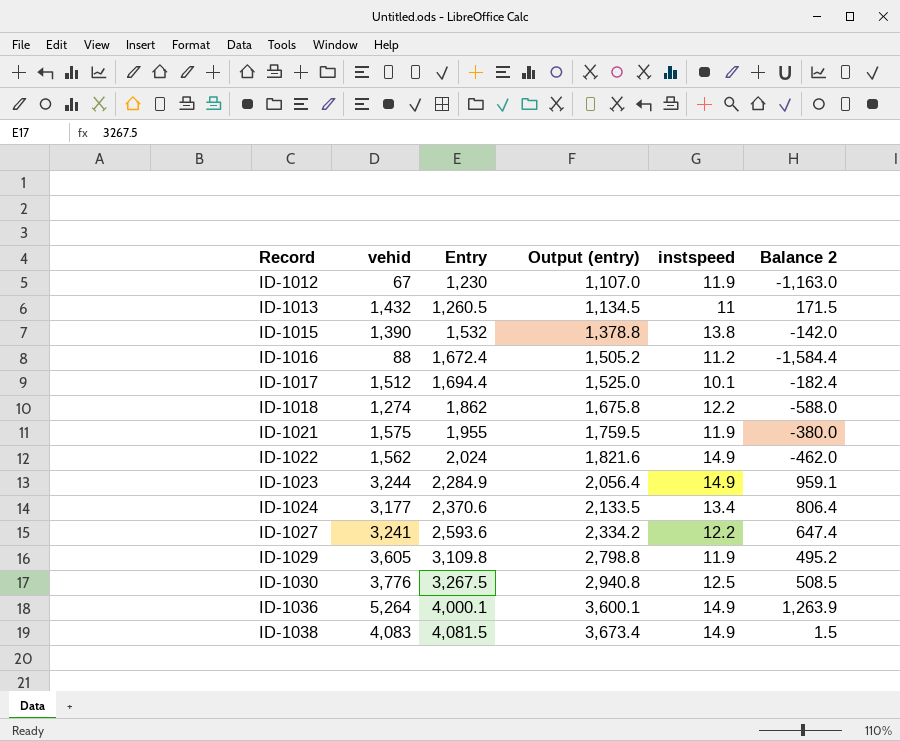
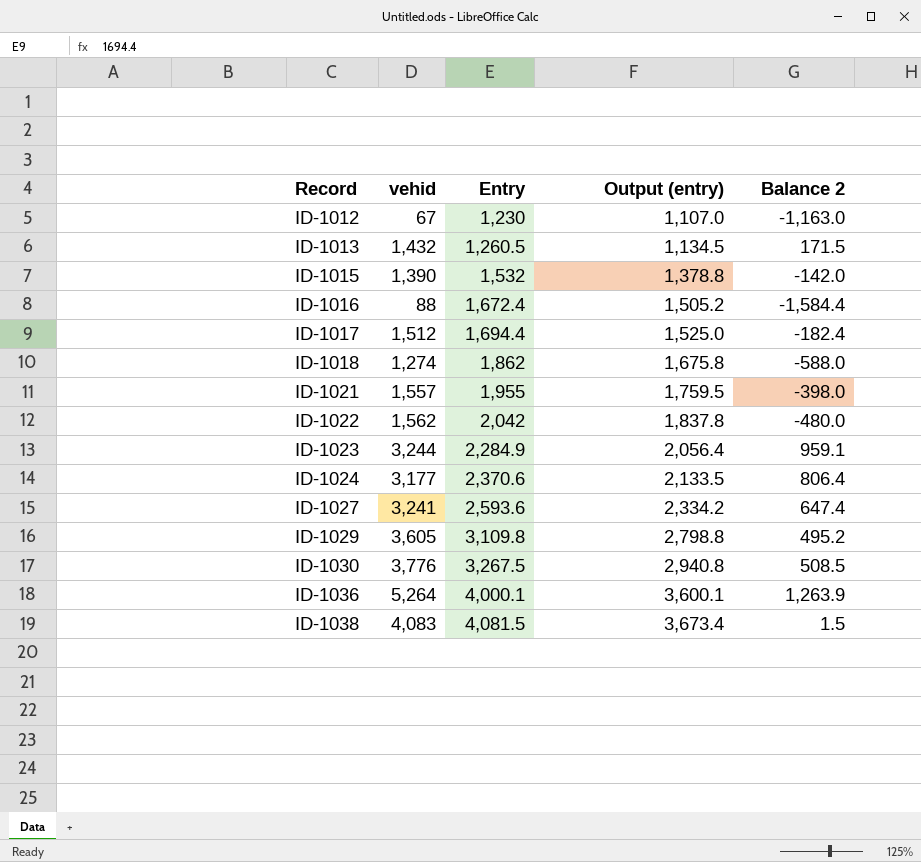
column instspeed | position: 5 -> none
ID-1021 | vehid: 1,575 -> 1,557
ID-1021 | Balance 2: -380.0 -> -398.0
ID-1022 | Entry: 2,024 -> 2,042
ID-1022 | Output (entry): 1,821.6 -> 1,837.8
ID-1022 | Balance 2: -462.0 -> -480.0

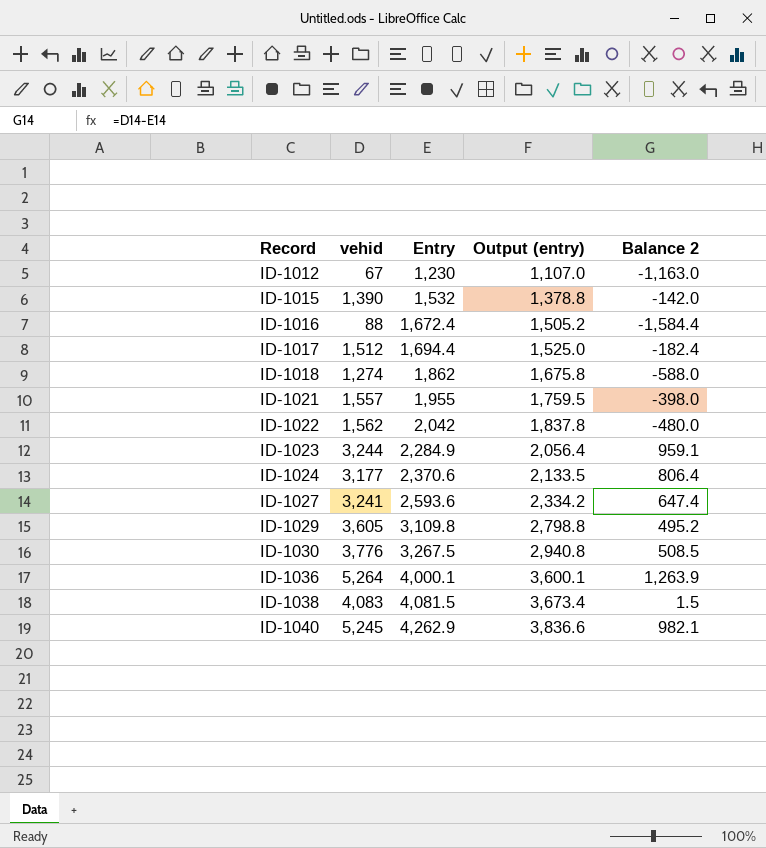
row ID-1013: 1,432 | 1,260.5 | 1,134.5 | 171.5 -> none
row ID-1040: none -> 5,245 | 4,262.9 | 3,836.6 | 982.1

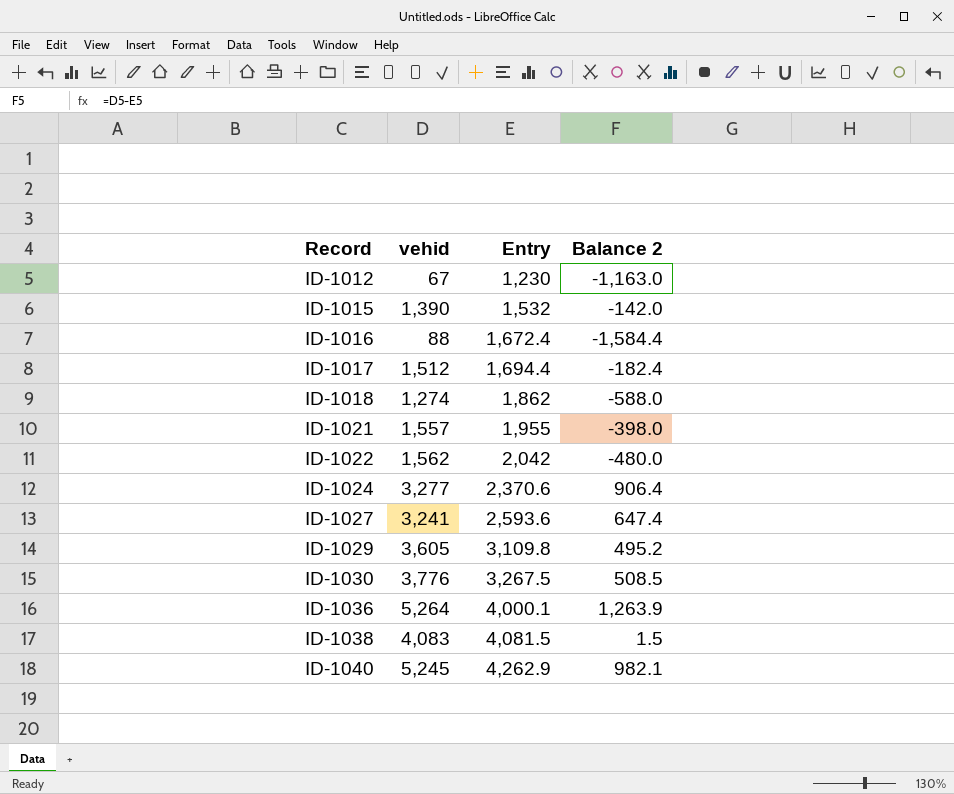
column Output (entry) | formula: [Entry] * 0.9 -> none
row ID-1023: 3,244 | 2,284.9 | 2,056.4 | 959.1 -> none
ID-1024 | vehid: 3,177 -> 3,277
ID-1024 | Balance 2: 806.4 -> 906.4

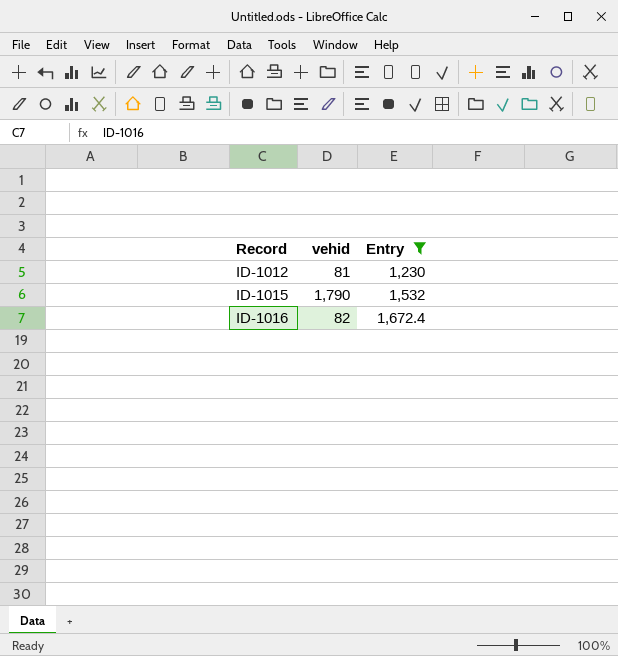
filter: none -> Entry <= 1,672.4
column Balance 2 | formula: [vehid] - [Entry] -> none
ID-1012 | vehid: 67 -> 81
ID-1015 | vehid: 1,390 -> 1,790
ID-1016 | vehid: 88 -> 82

